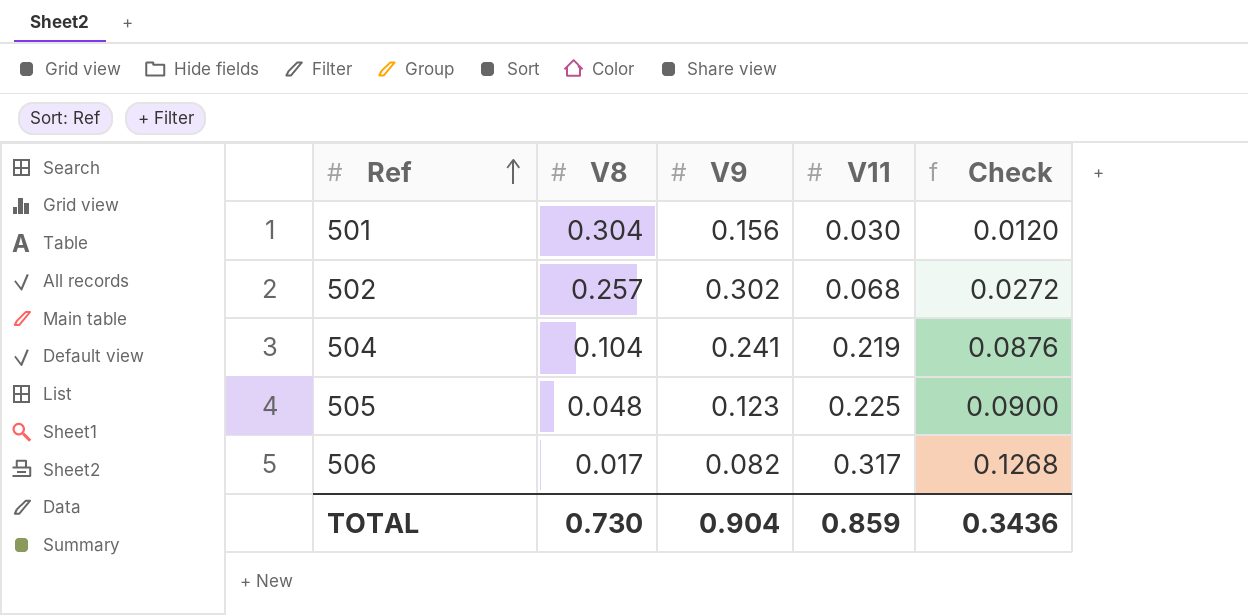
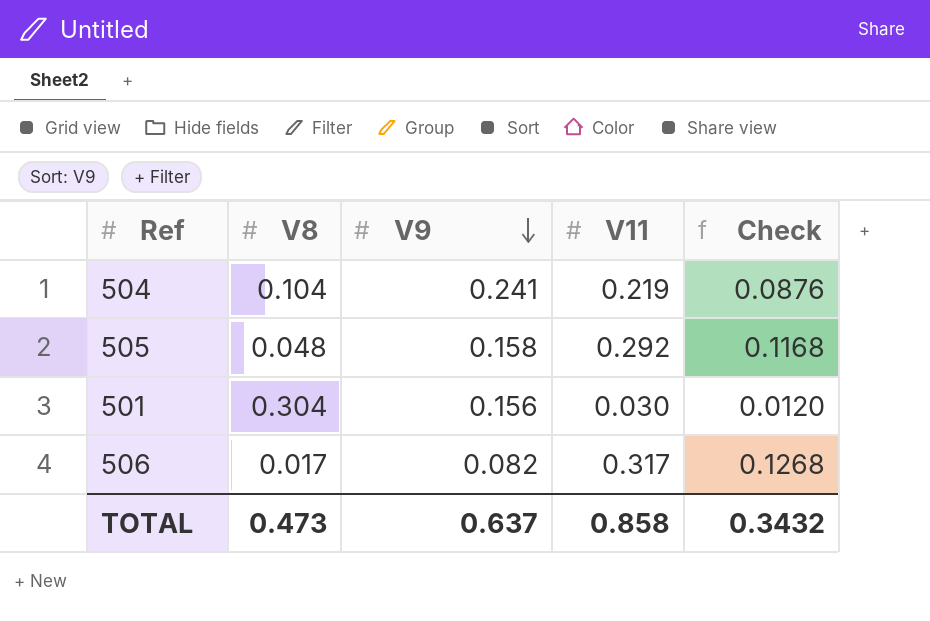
row order: Ref ascending -> V9 descending
row 502: 0.257 | 0.302 | 0.068 | 0.0272 -> none
505 | V9: 0.123 -> 0.158
505 | V11: 0.225 -> 0.292
505 | Check: 0.0900 -> 0.1168
TOTAL | V8: 0.730 -> 0.473
TOTAL | V9: 0.904 -> 0.637
TOTAL | V11: 0.859 -> 0.858
TOTAL | Check: 0.3436 -> 0.3432

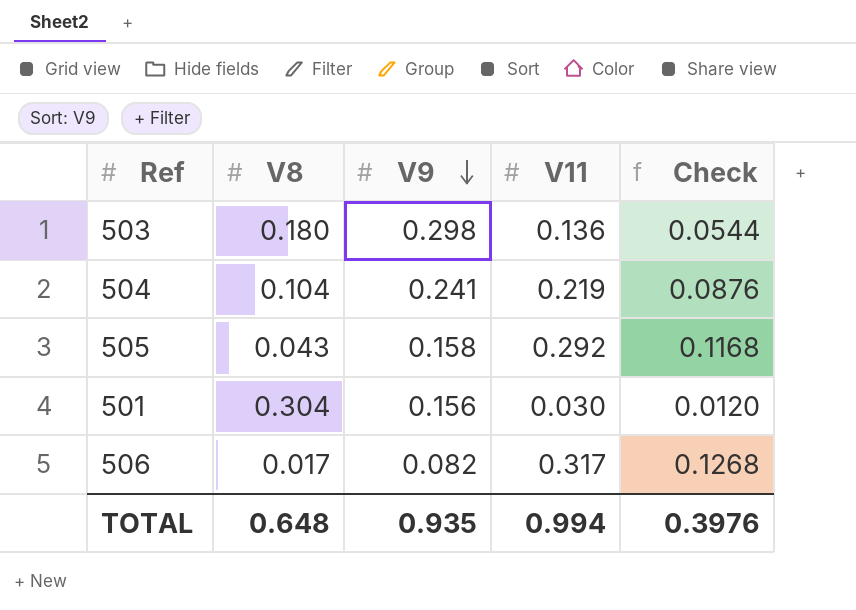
row 503: none -> 0.180 | 0.298 | 0.136 | 0.0544
505 | V8: 0.048 -> 0.043
TOTAL | V8: 0.473 -> 0.648
TOTAL | V9: 0.637 -> 0.935
TOTAL | V11: 0.858 -> 0.994
TOTAL | Check: 0.3432 -> 0.3976

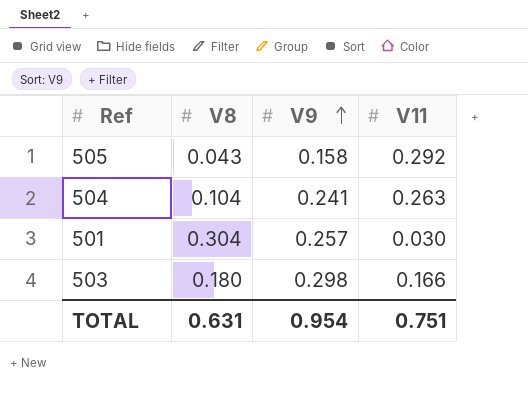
row order: V9 descending -> V9 ascending
column Check | formula: [V11] * 0.4 -> none
row 506: 0.017 | 0.082 | 0.317 | 0.1268 -> none
504 | V11: 0.219 -> 0.263
501 | V9: 0.156 -> 0.257
503 | V11: 0.136 -> 0.166
TOTAL | V8: 0.648 -> 0.631
TOTAL | V9: 0.935 -> 0.954
TOTAL | V11: 0.994 -> 0.751

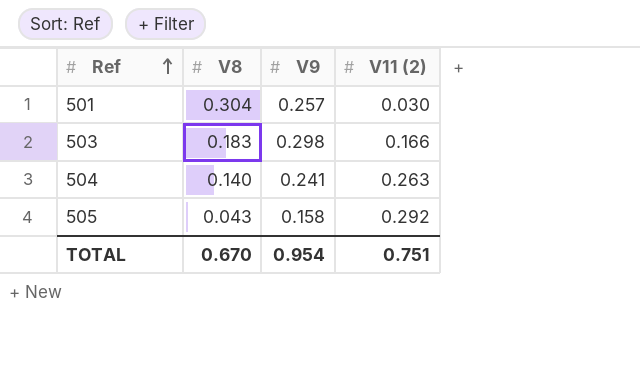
row order: V9 ascending -> Ref ascending
column name: V11 -> V11 (2)
503 | V8: 0.180 -> 0.183
504 | V8: 0.104 -> 0.140
TOTAL | V8: 0.631 -> 0.670

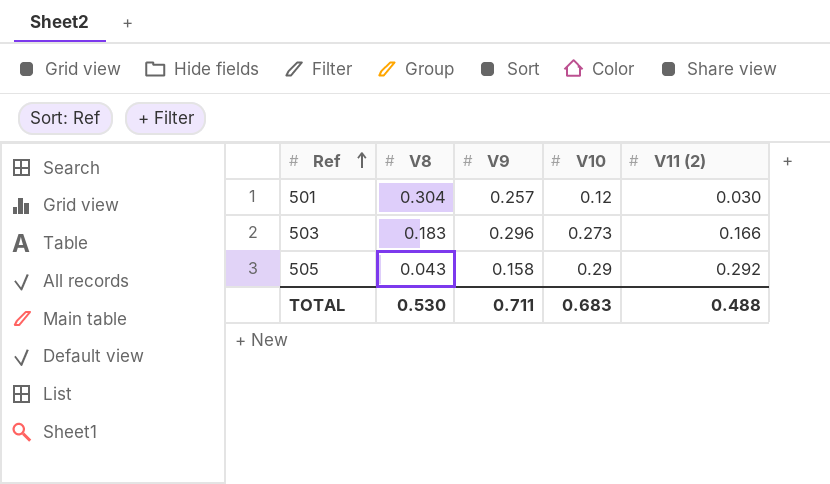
column V10 | position: none -> 4
row 504: 0.140 | 0.241 | 0.263 -> none
503 | V9: 0.298 -> 0.296
TOTAL | V8: 0.670 -> 0.530
TOTAL | V9: 0.954 -> 0.711
TOTAL | V11 (2): 0.751 -> 0.488

